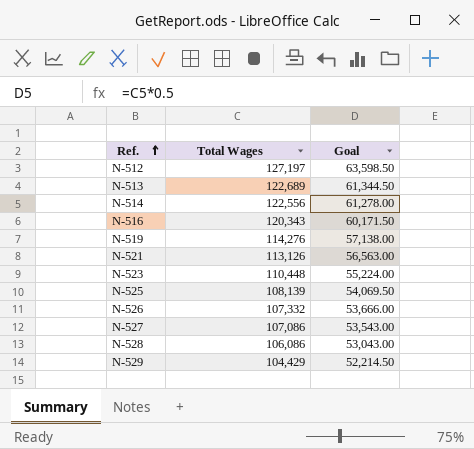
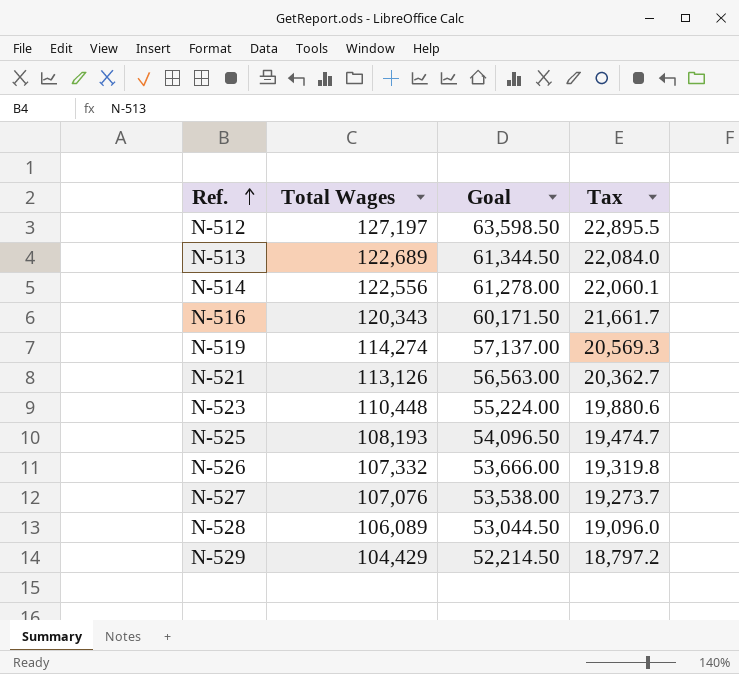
column Tax | formula: none -> [Total Wages] * 0.18
N-519 | Total Wages: 114,276 -> 114,274
N-519 | Goal: 57,138.00 -> 57,137.00
N-525 | Total Wages: 108,139 -> 108,193
N-525 | Goal: 54,069.50 -> 54,096.50
N-527 | Total Wages: 107,086 -> 107,076
N-527 | Goal: 53,543.00 -> 53,538.00
N-528 | Total Wages: 106,086 -> 106,089
N-528 | Goal: 53,043.00 -> 53,044.50

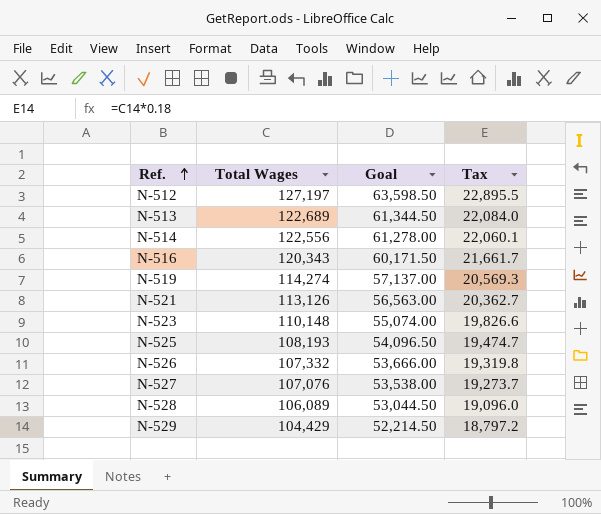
N-523 | Total Wages: 110,448 -> 110,148
N-523 | Goal: 55,224.00 -> 55,074.00
N-523 | Tax: 19,880.6 -> 19,826.6

